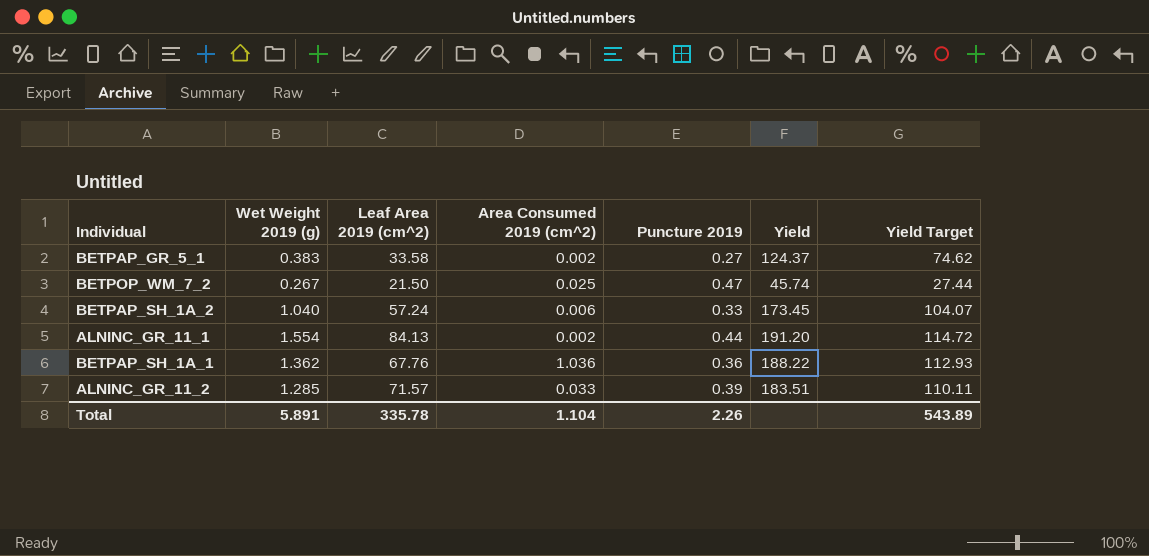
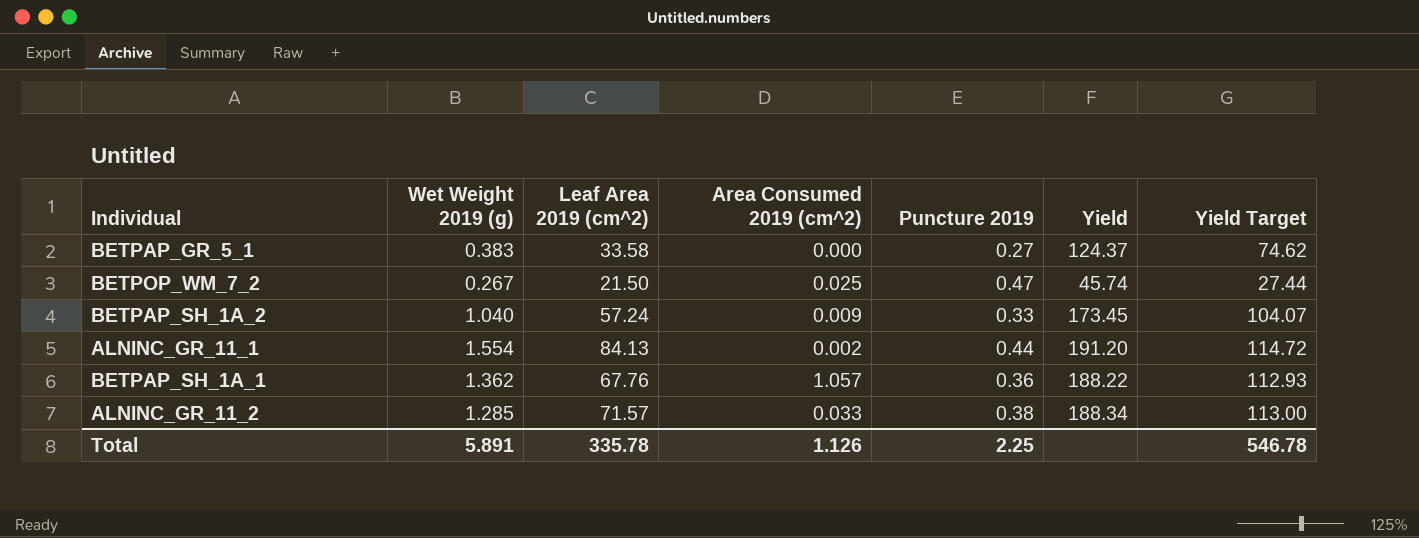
BETPAP_GR_5_1 | Area Consumed 2019 (cm^2): 0.002 -> 0.000
BETPAP_SH_1A_2 | Area Consumed 2019 (cm^2): 0.006 -> 0.009
BETPAP_SH_1A_1 | Area Consumed 2019 (cm^2): 1.036 -> 1.057
ALNINC_GR_11_2 | Puncture 2019: 0.39 -> 0.38
ALNINC_GR_11_2 | Yield: 183.51 -> 188.34
ALNINC_GR_11_2 | Yield Target: 110.11 -> 113.00
Total | Area Consumed 2019 (cm^2): 1.104 -> 1.126
Total | Puncture 2019: 2.26 -> 2.25
Total | Yield Target: 543.89 -> 546.78

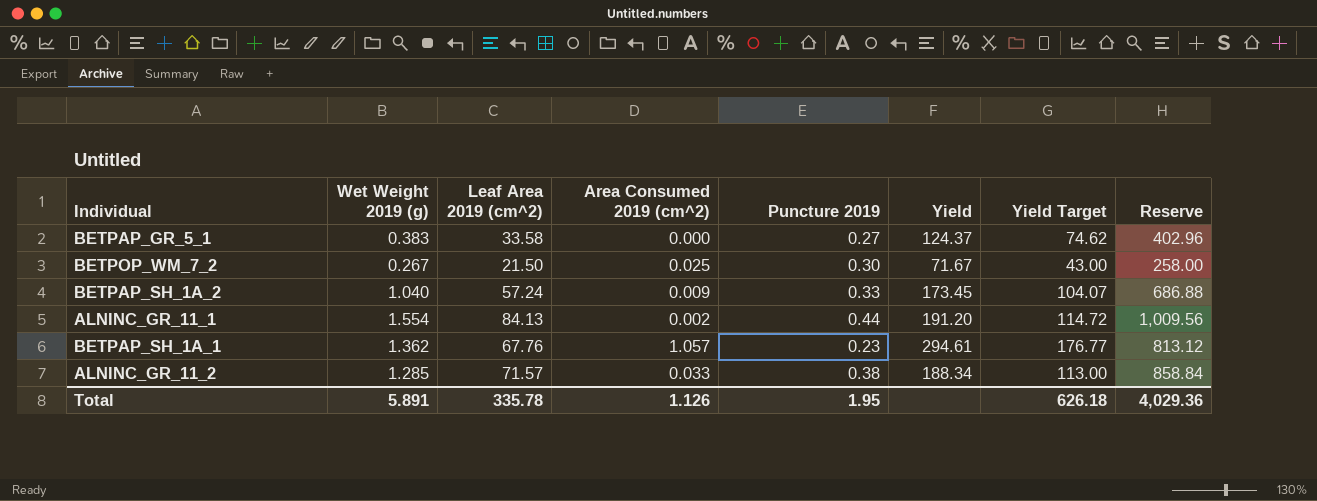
column Reserve | formula: none -> [Leaf Area 2019 (cm^2)] * 12
BETPOP_WM_7_2 | Puncture 2019: 0.47 -> 0.30
BETPOP_WM_7_2 | Yield: 45.74 -> 71.67
BETPOP_WM_7_2 | Yield Target: 27.44 -> 43.00
BETPAP_SH_1A_1 | Puncture 2019: 0.36 -> 0.23
BETPAP_SH_1A_1 | Yield: 188.22 -> 294.61
BETPAP_SH_1A_1 | Yield Target: 112.93 -> 176.77
Total | Puncture 2019: 2.25 -> 1.95
Total | Yield Target: 546.78 -> 626.18

